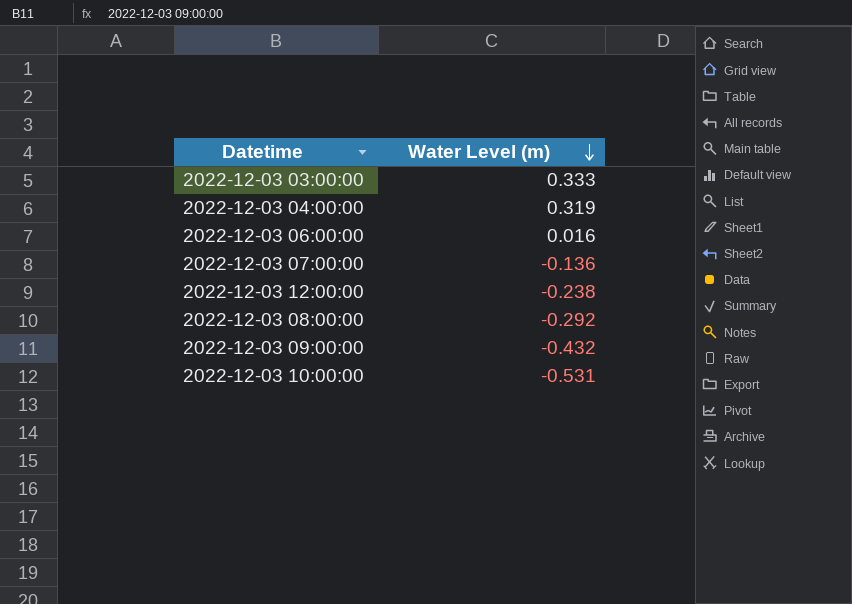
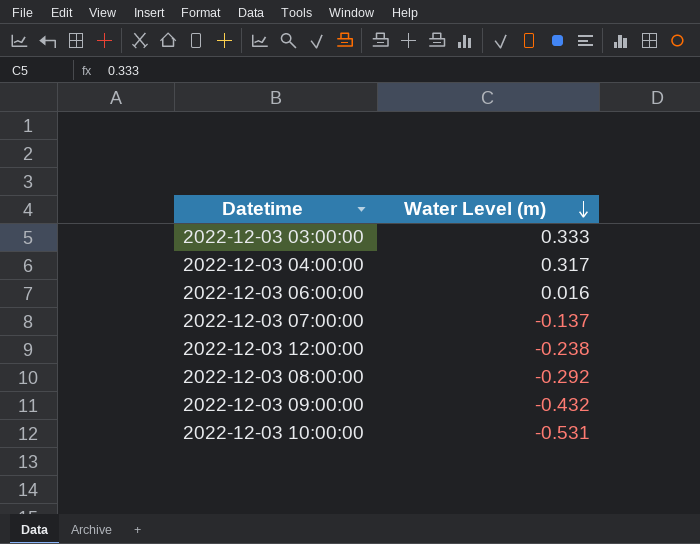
2022-12-03 04:00:00 | Water Level (m): 0.319 -> 0.317
2022-12-03 07:00:00 | Water Level (m): -0.136 -> -0.137

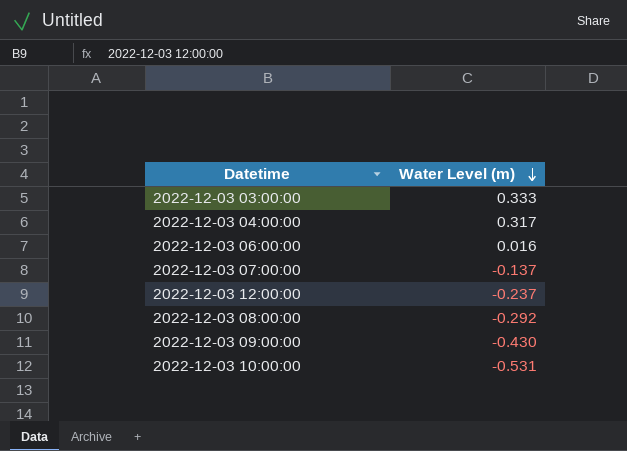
2022-12-03 12:00:00 | Water Level (m): -0.238 -> -0.237
2022-12-03 09:00:00 | Water Level (m): -0.432 -> -0.430

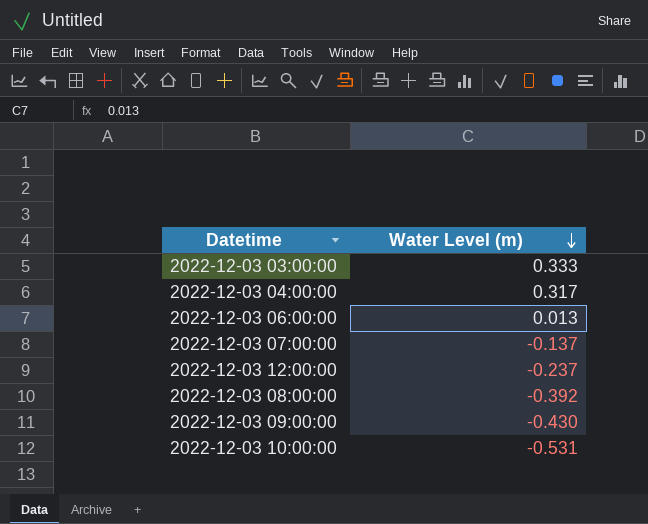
2022-12-03 06:00:00 | Water Level (m): 0.016 -> 0.013
2022-12-03 08:00:00 | Water Level (m): -0.292 -> -0.392

